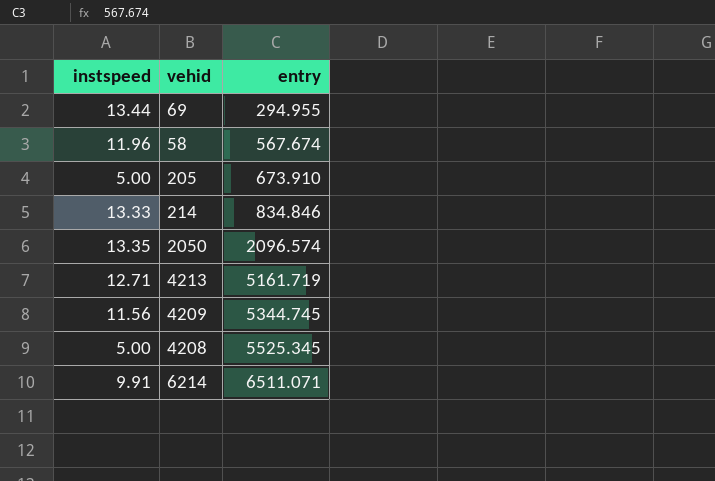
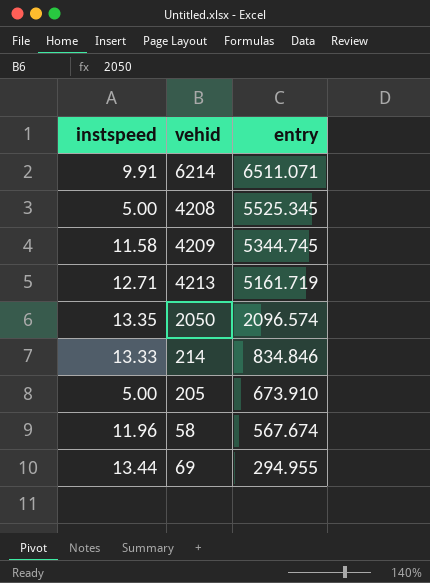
row order: entry ascending -> entry descending
4209 | instspeed: 11.56 -> 11.58

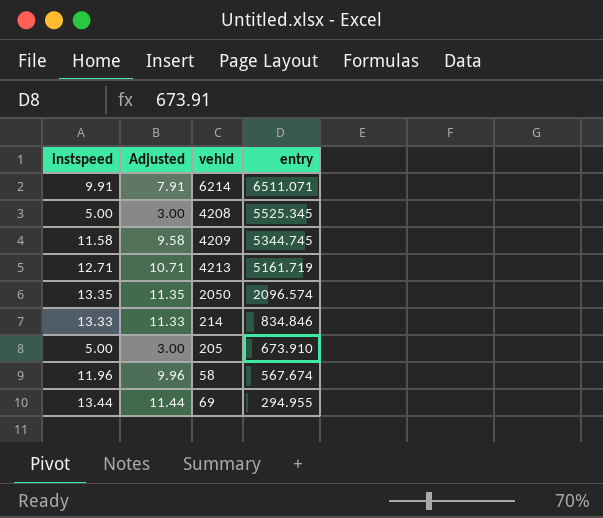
column Adjusted | formula: none -> [instspeed] - 2

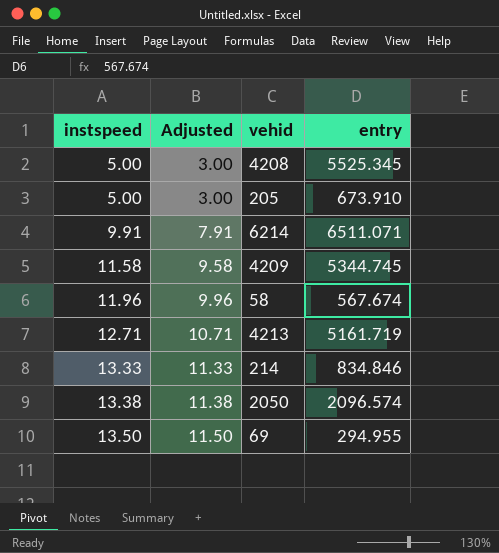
row order: entry descending -> instspeed ascending
2050 | instspeed: 13.35 -> 13.38
2050 | Adjusted: 11.35 -> 11.38
69 | instspeed: 13.44 -> 13.50
69 | Adjusted: 11.44 -> 11.50

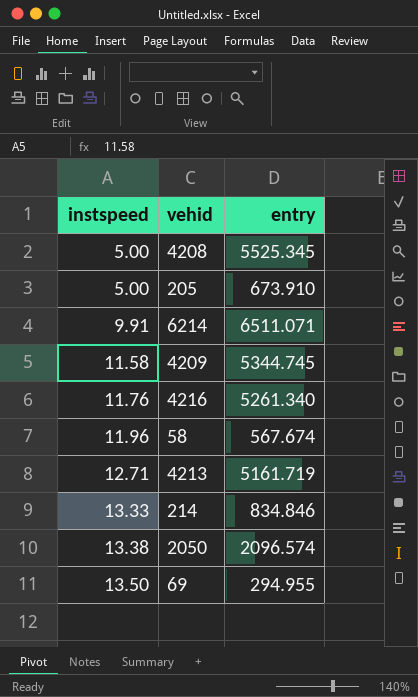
column Adjusted | formula: [instspeed] - 2 -> none
row 4216: none -> 11.76 | 5261.340

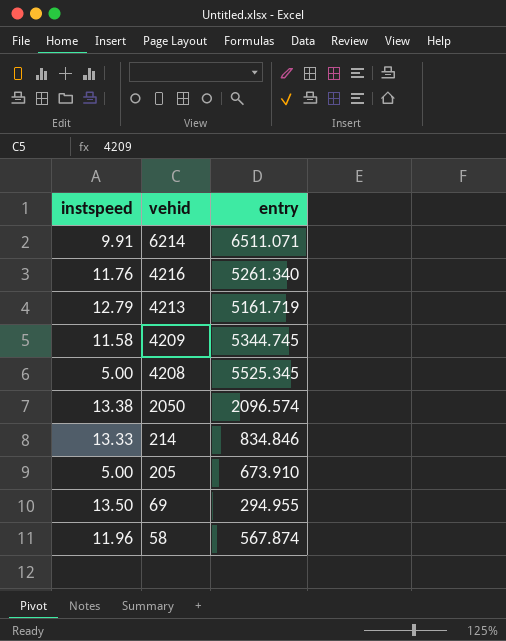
row order: instspeed ascending -> vehid descending
4213 | instspeed: 12.71 -> 12.79
58 | entry: 567.674 -> 567.874

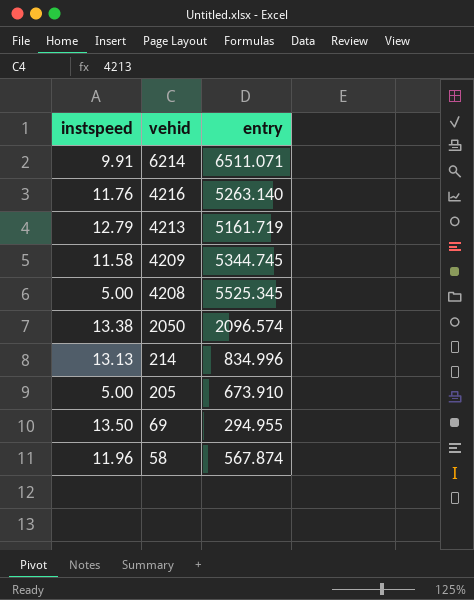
4216 | entry: 5261.340 -> 5263.140
214 | instspeed: 13.33 -> 13.13
214 | entry: 834.846 -> 834.996

